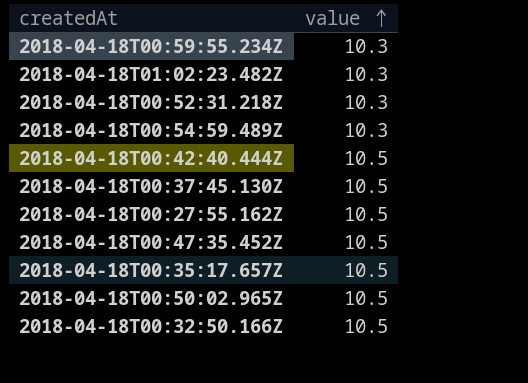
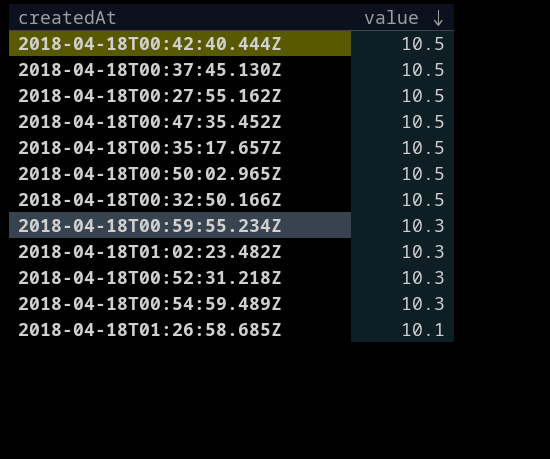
row order: value ascending -> value descending
row 2018-04-18T01:26:58.685Z: none -> 10.1

